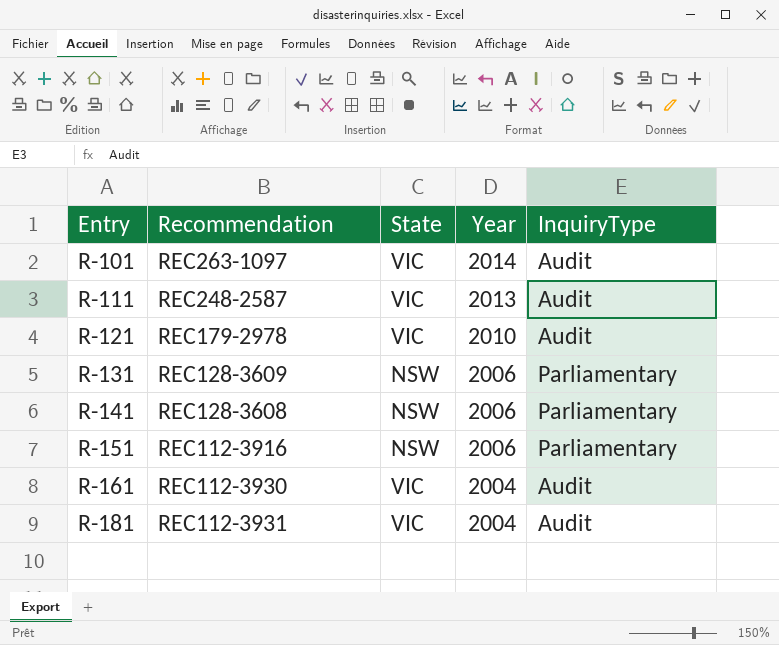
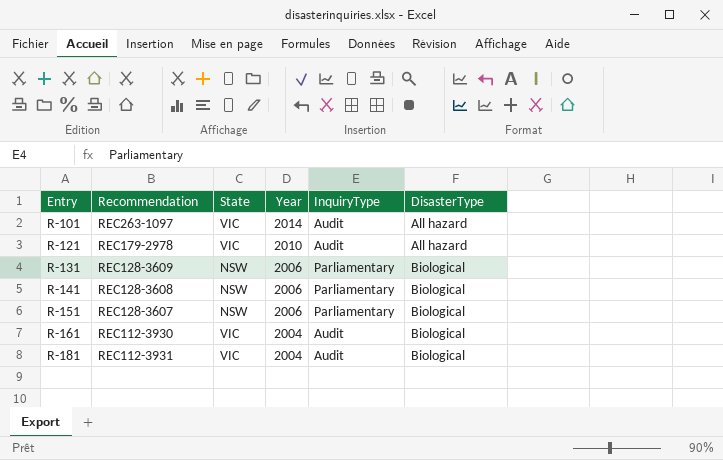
column DisasterType | position: none -> 6
row R-111: REC248-2587 | VIC | 2013 | Audit -> none
R-151 | Recommendation: REC112-3916 -> REC128-3607

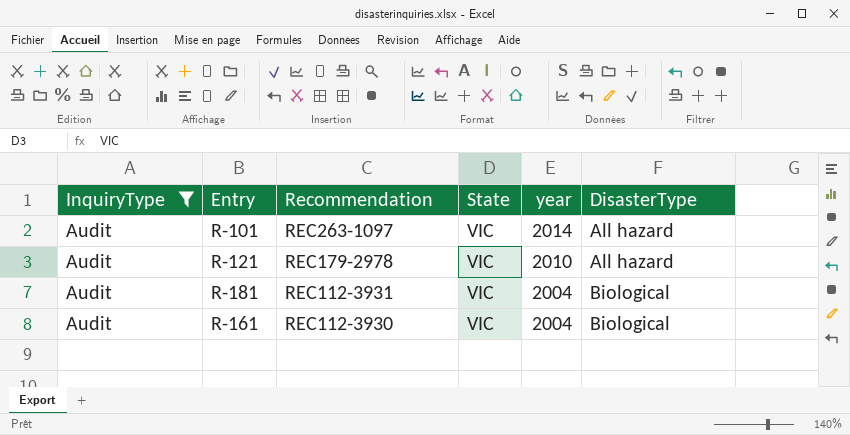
filter: none -> InquiryType = Audit
row order: Entry ascending -> Recommendation descending
column InquiryType | position: 5 -> 1
column name: Year -> year

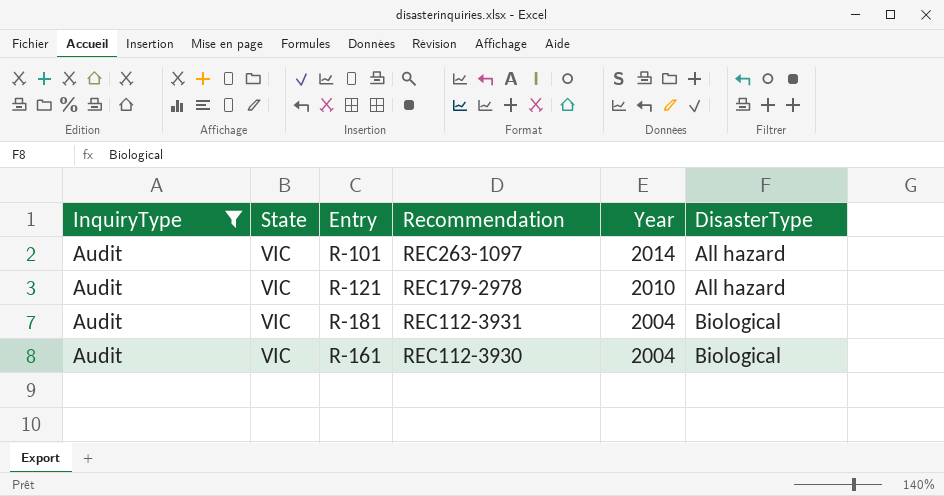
column State | position: 4 -> 2
column name: year -> Year

